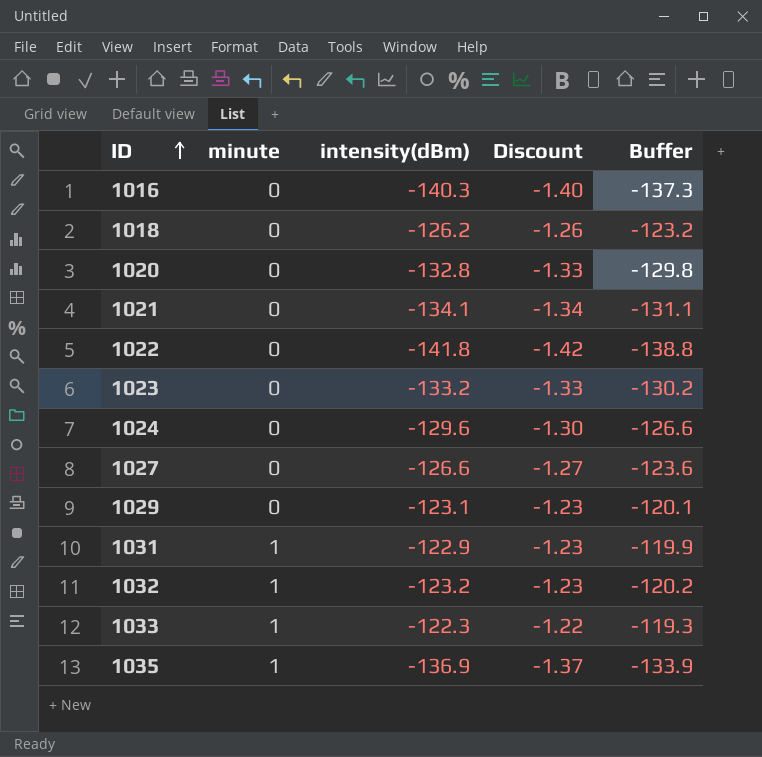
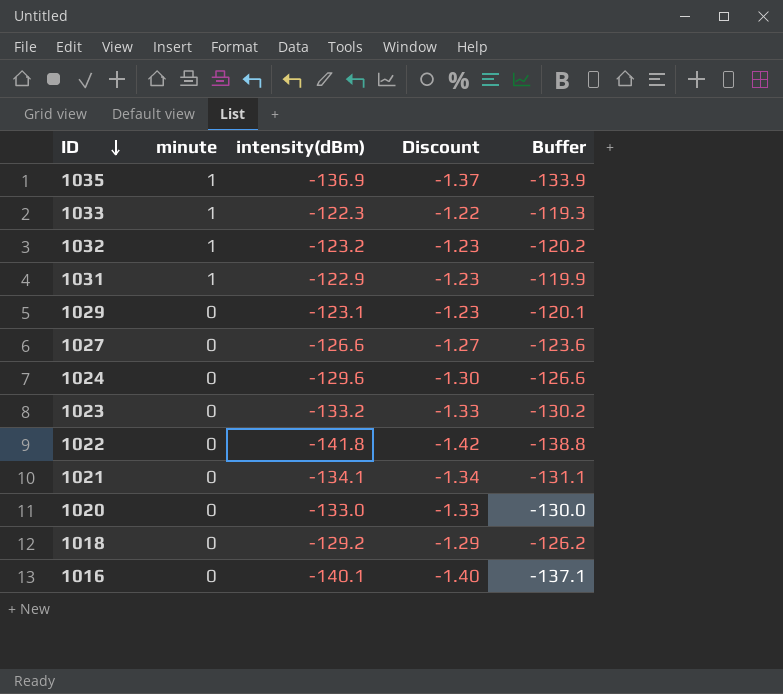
row order: ID ascending -> ID descending
1020 | intensity(dBm): -132.8 -> -133.0
1020 | Buffer: -129.8 -> -130.0
1018 | intensity(dBm): -126.2 -> -129.2
1018 | Discount: -1.26 -> -1.29
1018 | Buffer: -123.2 -> -126.2
1016 | intensity(dBm): -140.3 -> -140.1
1016 | Buffer: -137.3 -> -137.1

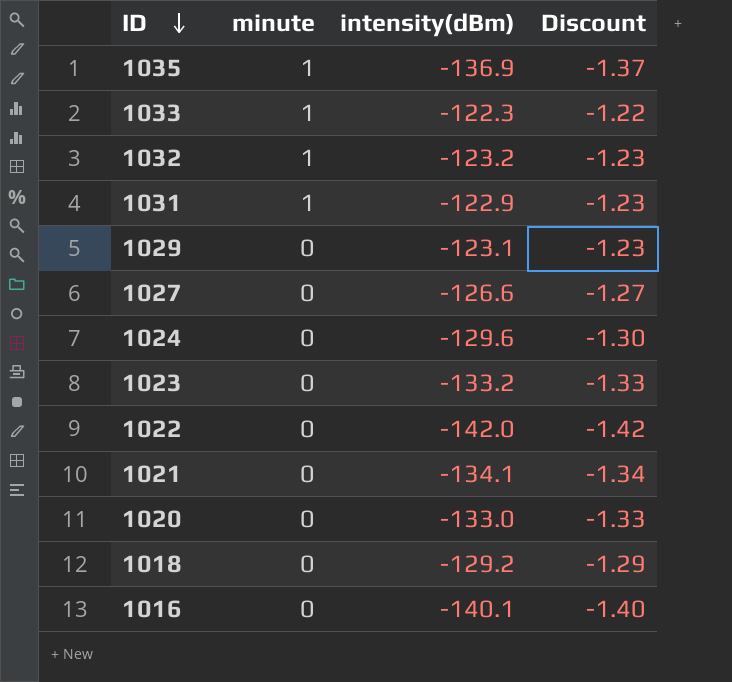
column Buffer | formula: [intensity(dBm)] + 3 -> none
1022 | intensity(dBm): -141.8 -> -142.0

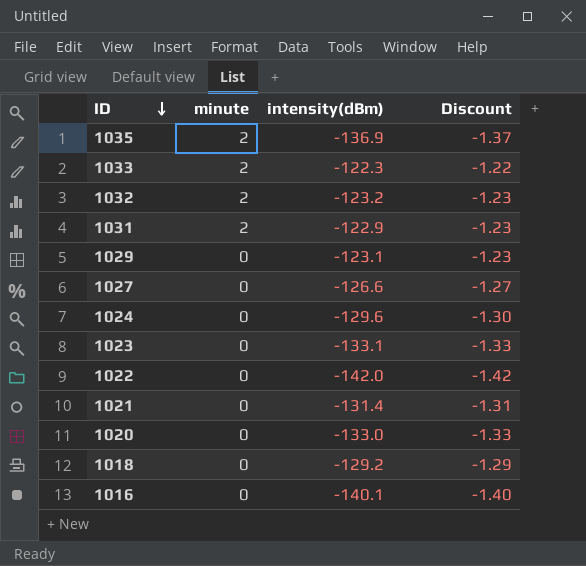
1035 | minute: 1 -> 2
1033 | minute: 1 -> 2
1032 | minute: 1 -> 2
1031 | minute: 1 -> 2
1023 | intensity(dBm): -133.2 -> -133.1
1021 | intensity(dBm): -134.1 -> -131.4
1021 | Discount: -1.34 -> -1.31

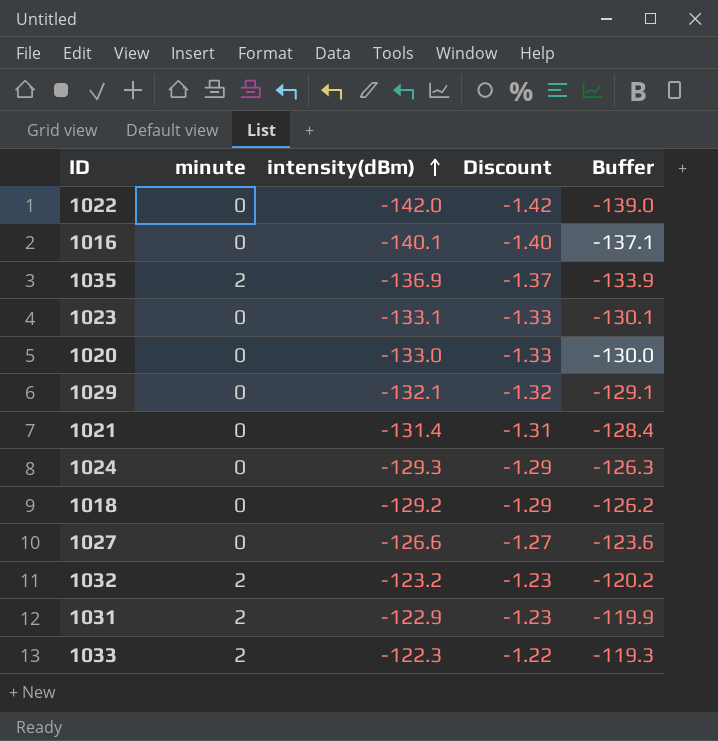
row order: ID descending -> intensity(dBm) ascending
column Buffer | formula: none -> [intensity(dBm)] + 3
1029 | intensity(dBm): -123.1 -> -132.1
1029 | Discount: -1.23 -> -1.32
1024 | intensity(dBm): -129.6 -> -129.3
1024 | Discount: -1.30 -> -1.29

